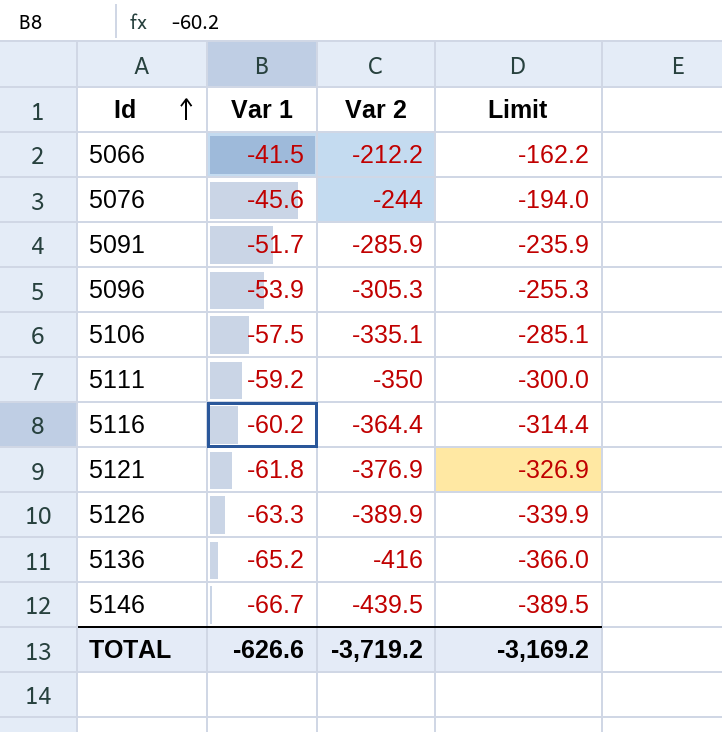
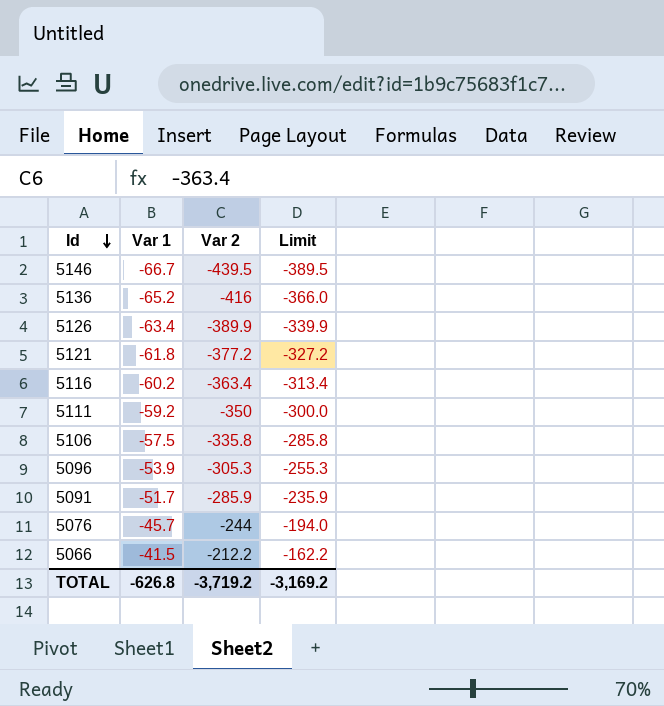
row order: Id ascending -> Id descending
5126 | Var 1: -63.3 -> -63.4
5121 | Var 2: -376.9 -> -377.2
5121 | Limit: -326.9 -> -327.2
5116 | Var 2: -364.4 -> -363.4
5116 | Limit: -314.4 -> -313.4
5106 | Var 2: -335.1 -> -335.8
5106 | Limit: -285.1 -> -285.8
5076 | Var 1: -45.6 -> -45.7
TOTAL | Var 1: -626.6 -> -626.8

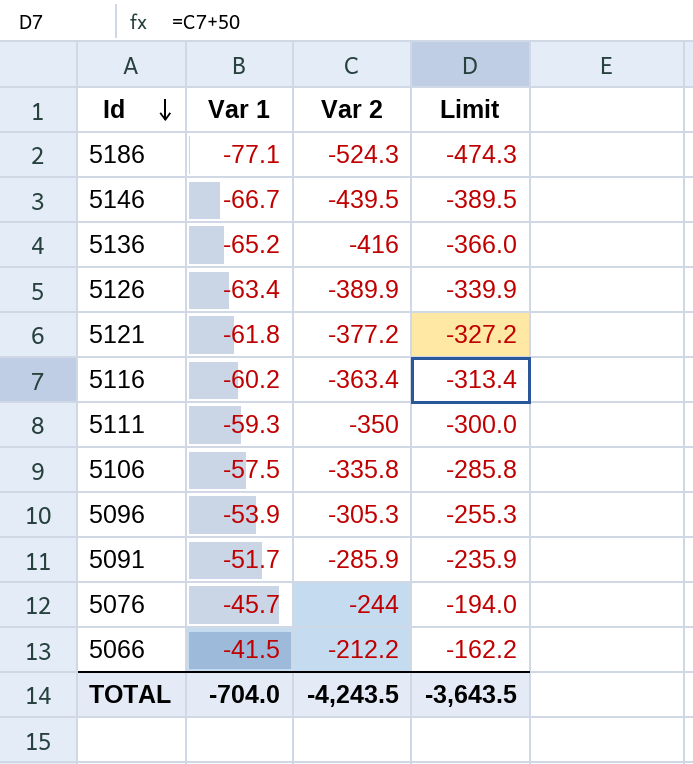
row 5186: none -> -77.1 | -524.3 | -474.3
5111 | Var 1: -59.2 -> -59.3
TOTAL | Var 1: -626.8 -> -704.0
TOTAL | Var 2: -3,719.2 -> -4,243.5
TOTAL | Limit: -3,169.2 -> -3,643.5

